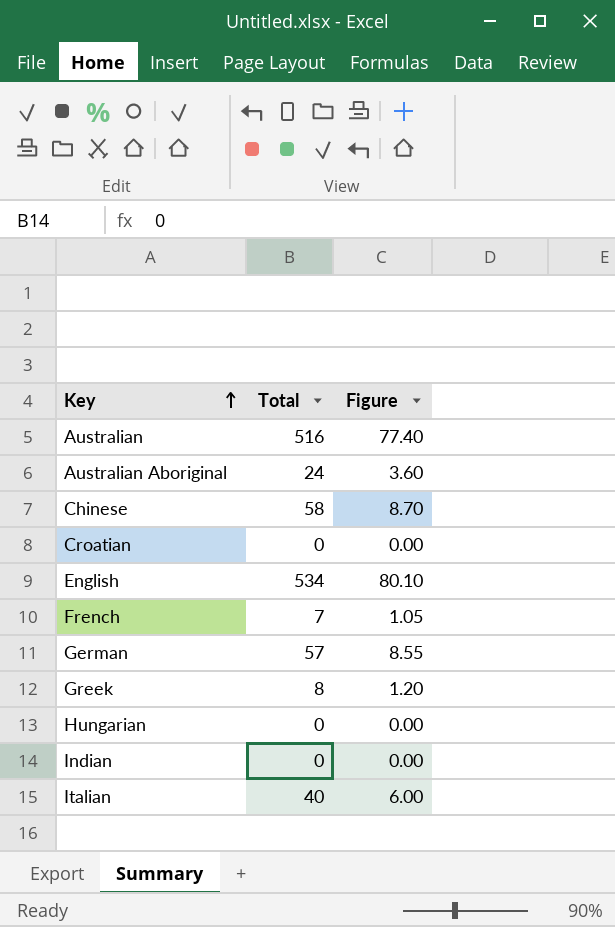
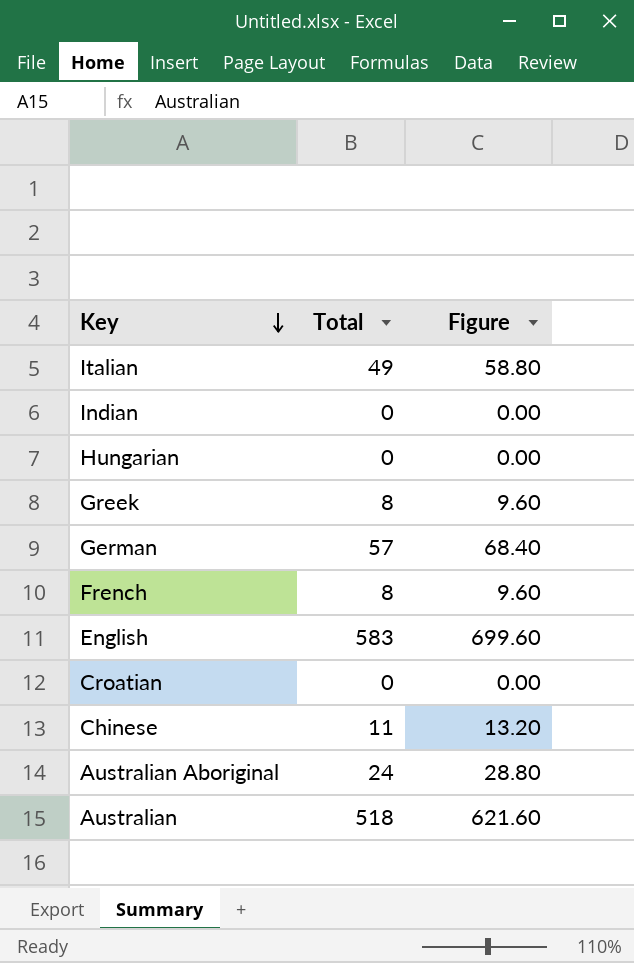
row order: Key ascending -> Key descending
column Figure | formula: [Total] * 0.15 -> [Total] * 1.2
Italian | Total: 40 -> 49
French | Total: 7 -> 8
English | Total: 534 -> 583
Chinese | Total: 58 -> 11
Australian | Total: 516 -> 518

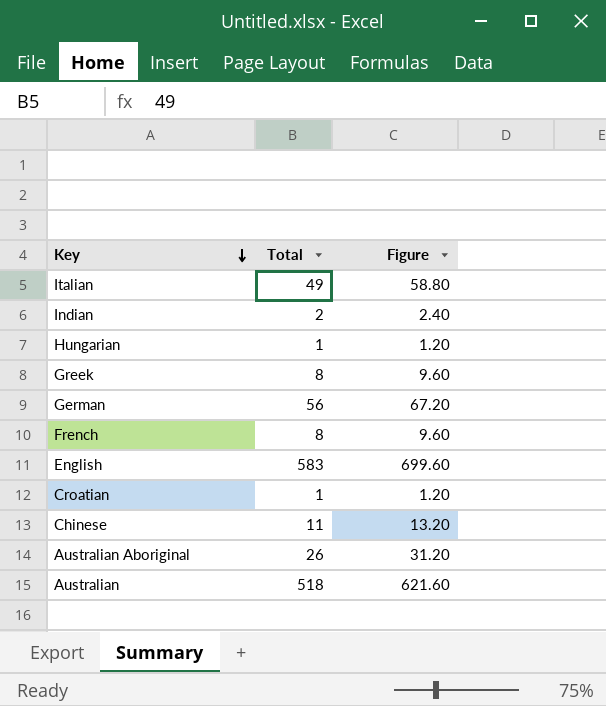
Indian | Total: 0 -> 2
Indian | Figure: 0.00 -> 2.40
Hungarian | Total: 0 -> 1
Hungarian | Figure: 0.00 -> 1.20
German | Total: 57 -> 56
German | Figure: 68.40 -> 67.20
Croatian | Total: 0 -> 1
Croatian | Figure: 0.00 -> 1.20
Australian Aboriginal | Total: 24 -> 26
Australian Aboriginal | Figure: 28.80 -> 31.20

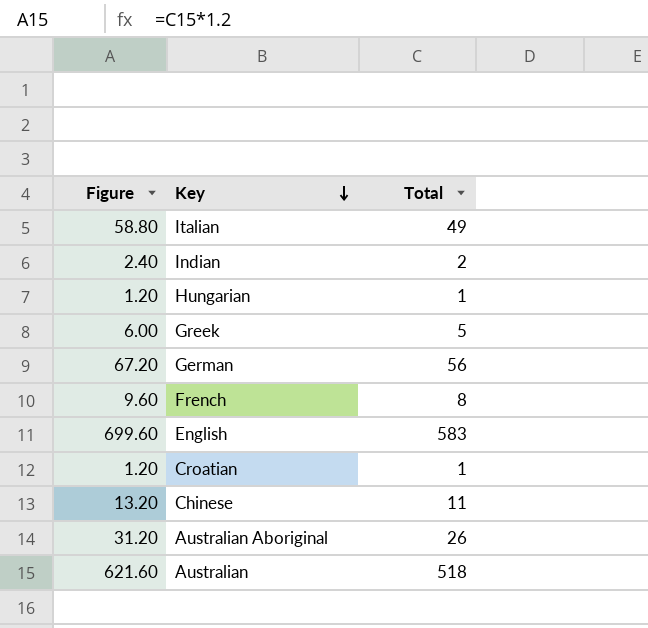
column Figure | position: 3 -> 1
Greek | Figure: 9.60 -> 6.00
Greek | Total: 8 -> 5

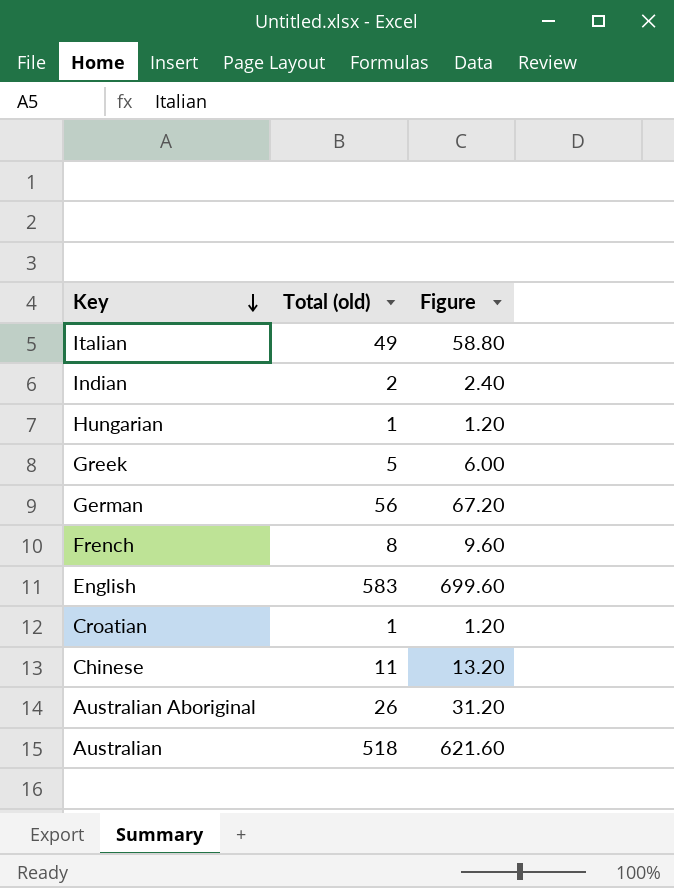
column name: Total -> Total (old)
column Figure | position: 1 -> 3

